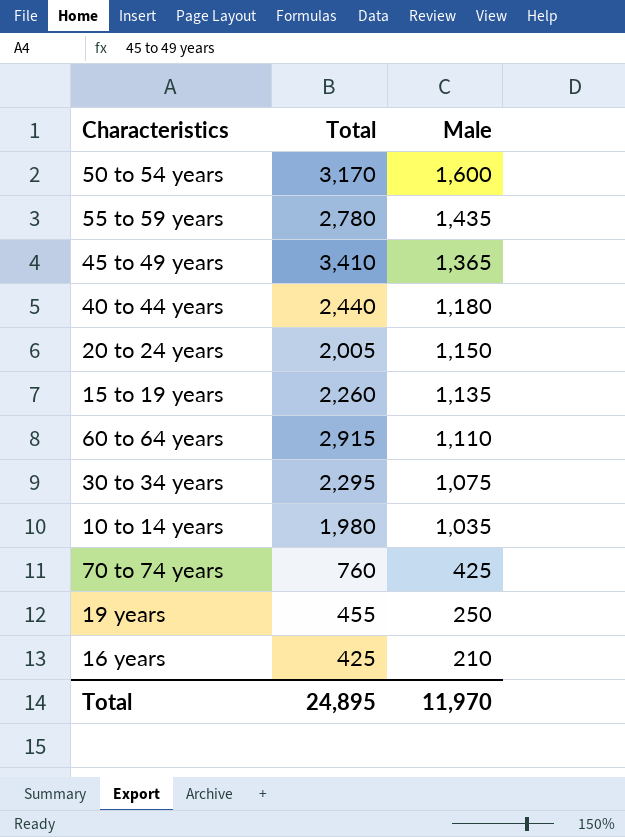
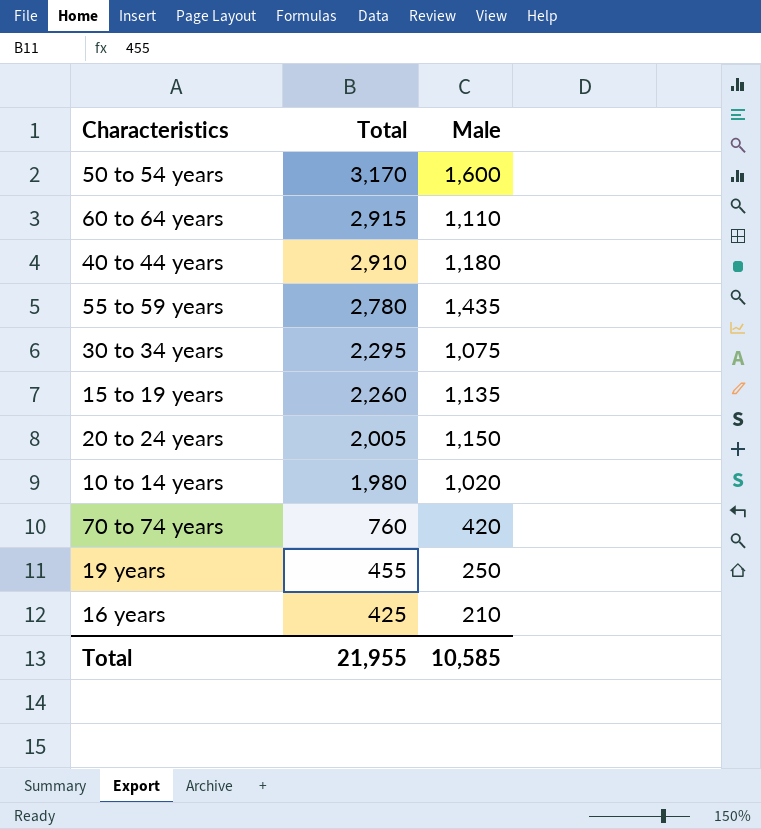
row order: Male descending -> Total descending
row 45 to 49 years: 3,410 | 1,365 -> none
40 to 44 years | Total: 2,440 -> 2,910
10 to 14 years | Male: 1,035 -> 1,020
70 to 74 years | Male: 425 -> 420
Total | Total: 24,895 -> 21,955
Total | Male: 11,970 -> 10,585

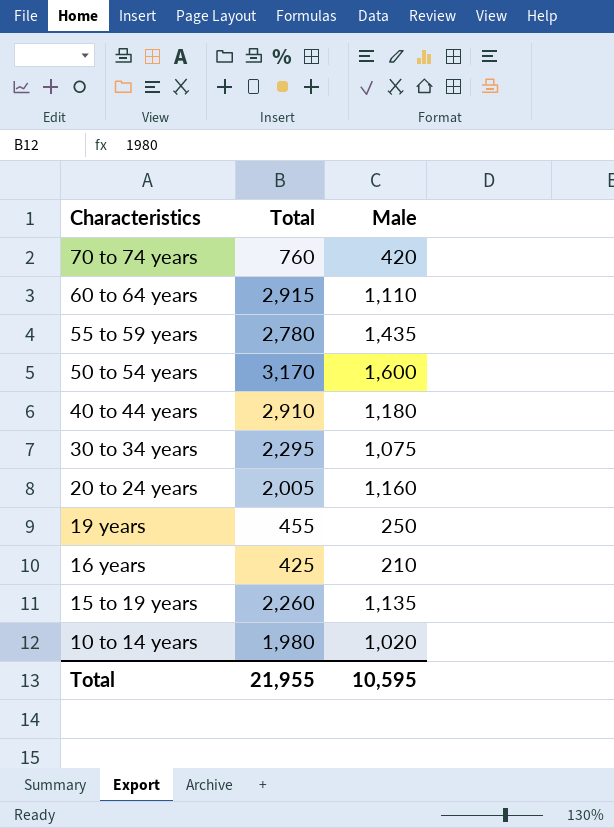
row order: Total descending -> Characteristics descending
20 to 24 years | Male: 1,150 -> 1,160
Total | Male: 10,585 -> 10,595

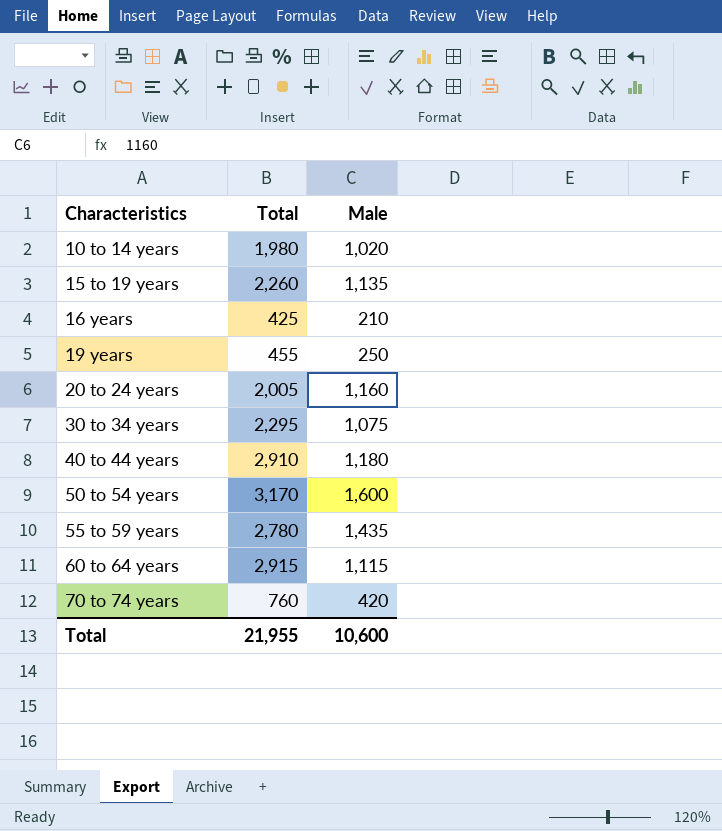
row order: Characteristics descending -> Characteristics ascending
60 to 64 years | Male: 1,110 -> 1,115
Total | Male: 10,595 -> 10,600

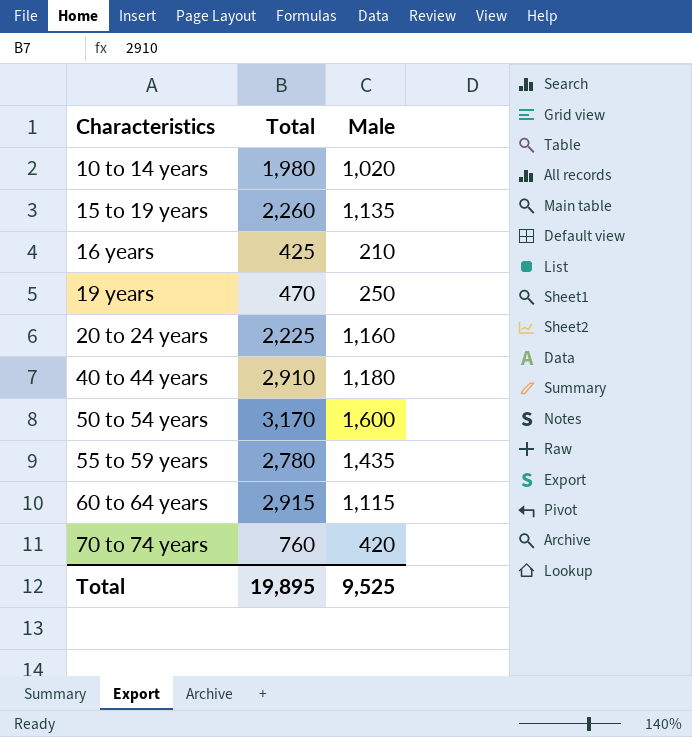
row 30 to 34 years: 2,295 | 1,075 -> none
19 years | Total: 455 -> 470
20 to 24 years | Total: 2,005 -> 2,225
Total | Total: 21,955 -> 19,895
Total | Male: 10,600 -> 9,525

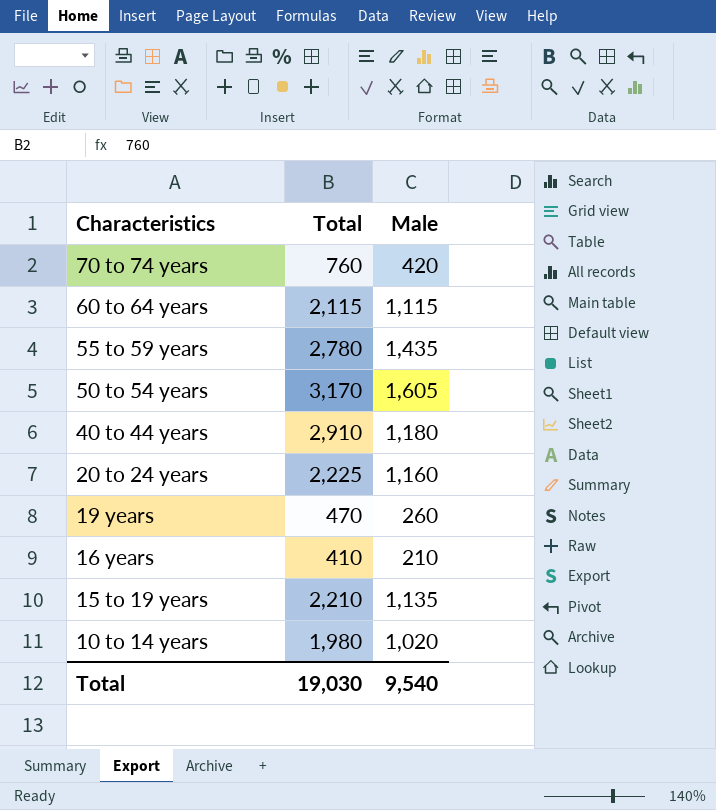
row order: Characteristics ascending -> Characteristics descending
60 to 64 years | Total: 2,915 -> 2,115
50 to 54 years | Male: 1,600 -> 1,605
19 years | Male: 250 -> 260
16 years | Total: 425 -> 410
15 to 19 years | Total: 2,260 -> 2,210
Total | Total: 19,895 -> 19,030
Total | Male: 9,525 -> 9,540

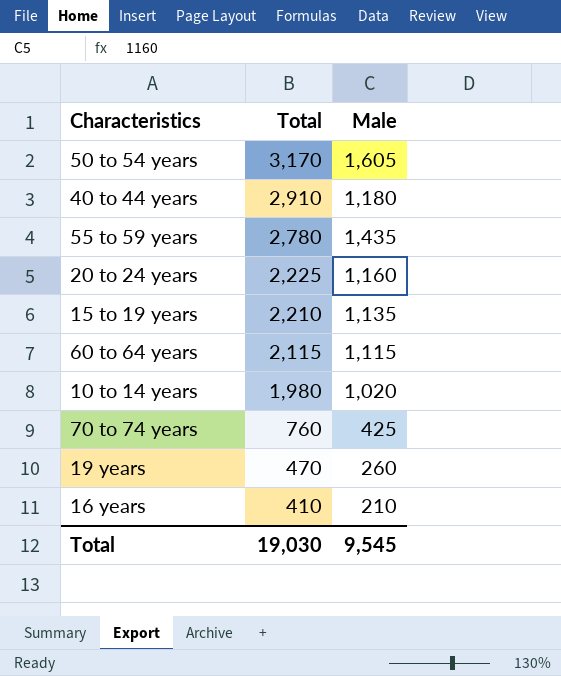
row order: Characteristics descending -> Total descending
70 to 74 years | Male: 420 -> 425
Total | Male: 9,540 -> 9,545

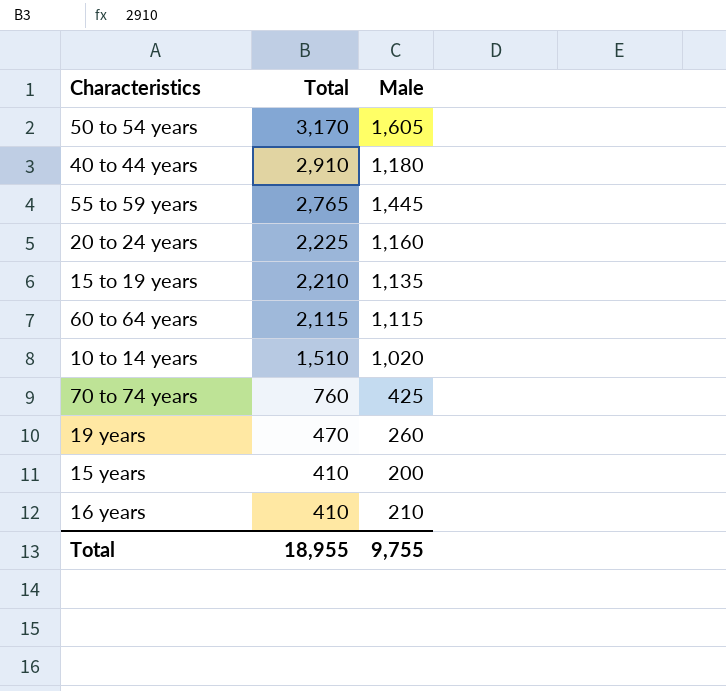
55 to 59 years | Total: 2,780 -> 2,765
55 to 59 years | Male: 1,435 -> 1,445
10 to 14 years | Total: 1,980 -> 1,510
row 15 years: none -> 410 | 200
Total | Total: 19,030 -> 18,955
Total | Male: 9,545 -> 9,755

